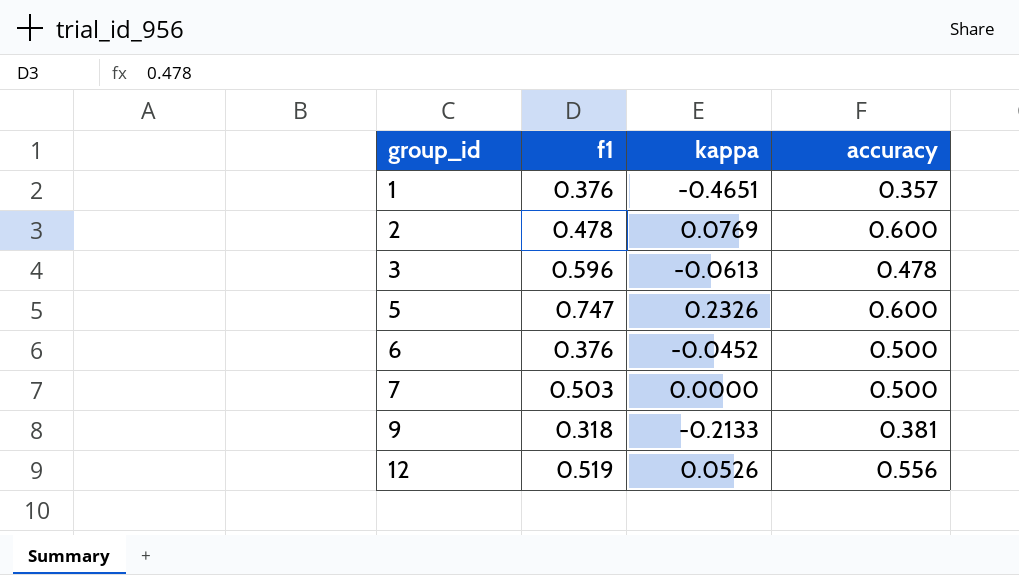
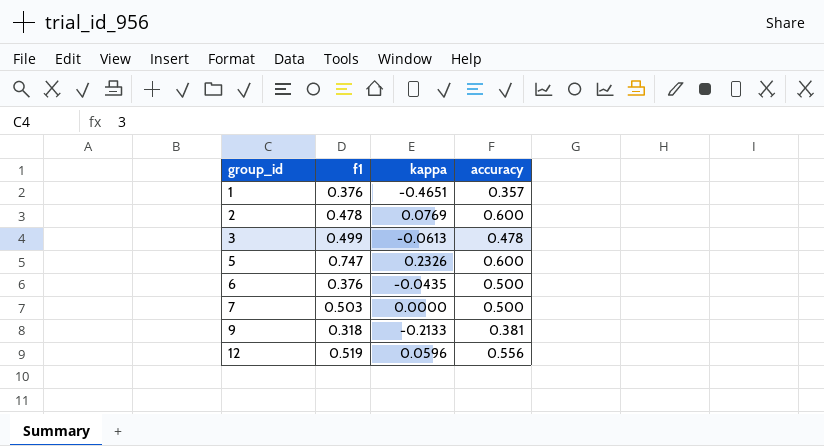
3 | f1: 0.596 -> 0.499
6 | kappa: -0.0452 -> -0.0435
12 | kappa: 0.0526 -> 0.0596

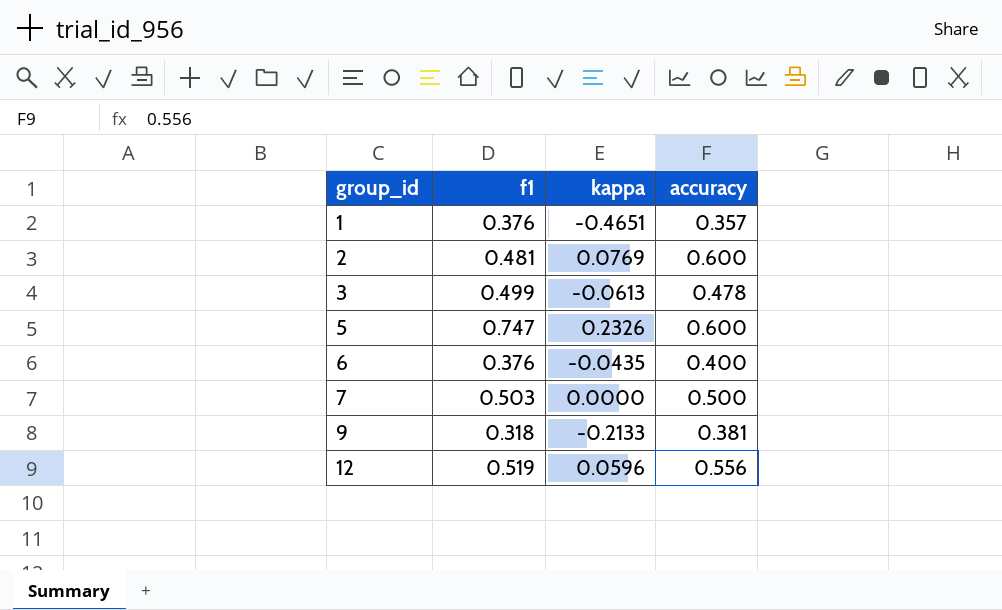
2 | f1: 0.478 -> 0.481
6 | accuracy: 0.500 -> 0.400

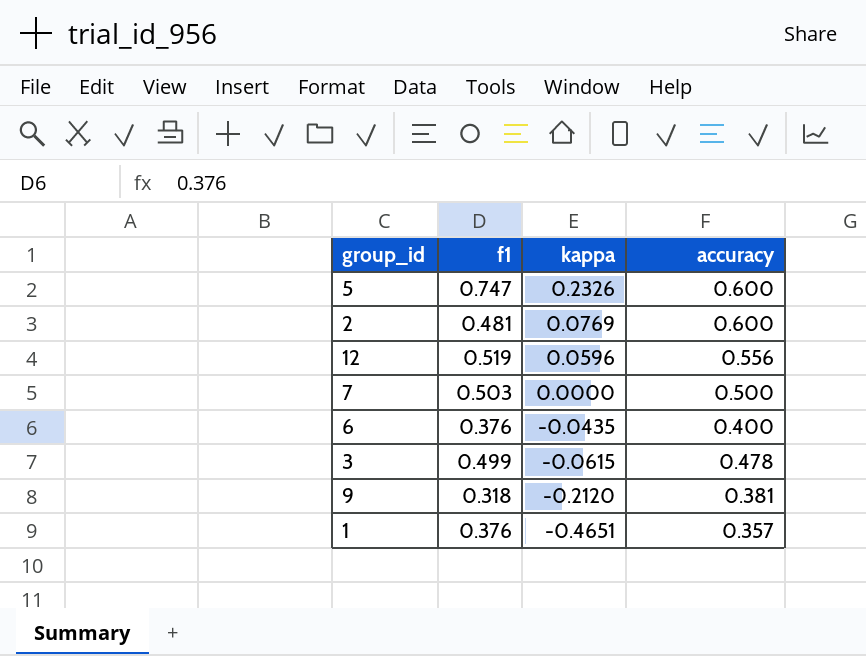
row order: group_id ascending -> kappa descending
3 | kappa: -0.0613 -> -0.0615
9 | kappa: -0.2133 -> -0.2120

